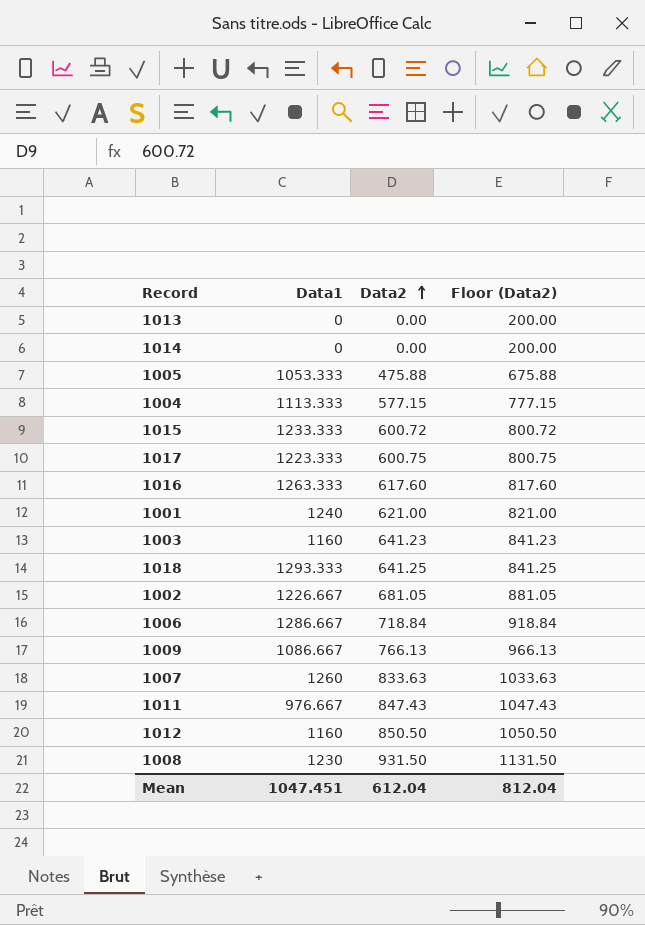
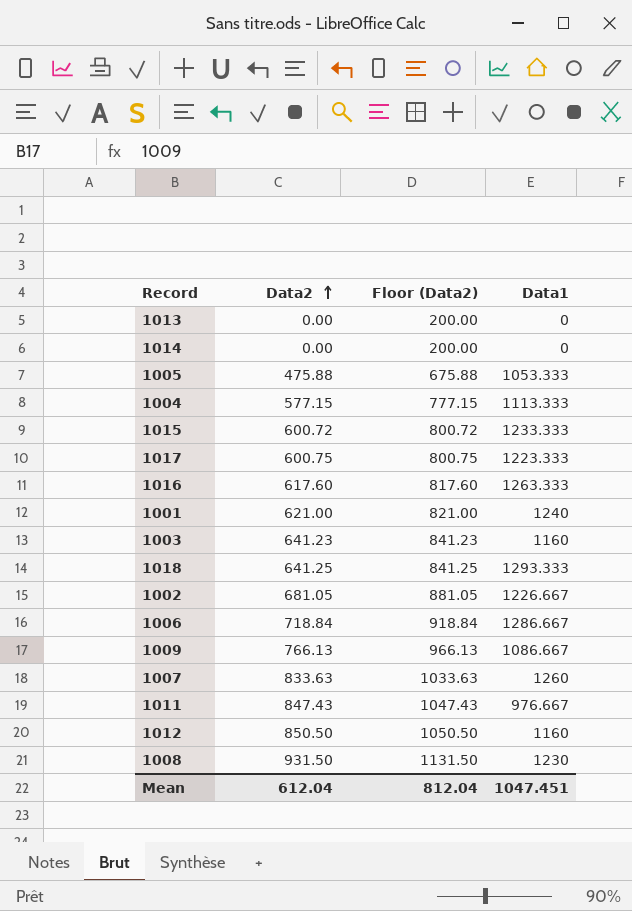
column Data1 | position: 2 -> 4

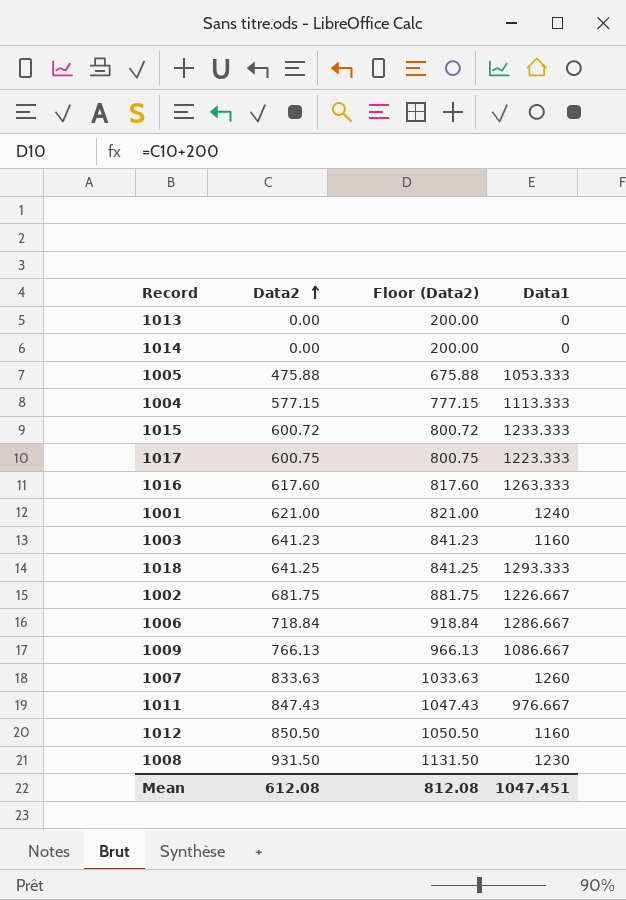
1002 | Data2: 681.05 -> 681.75
1002 | Floor (Data2): 881.05 -> 881.75
Mean | Data2: 612.04 -> 612.08
Mean | Floor (Data2): 812.04 -> 812.08

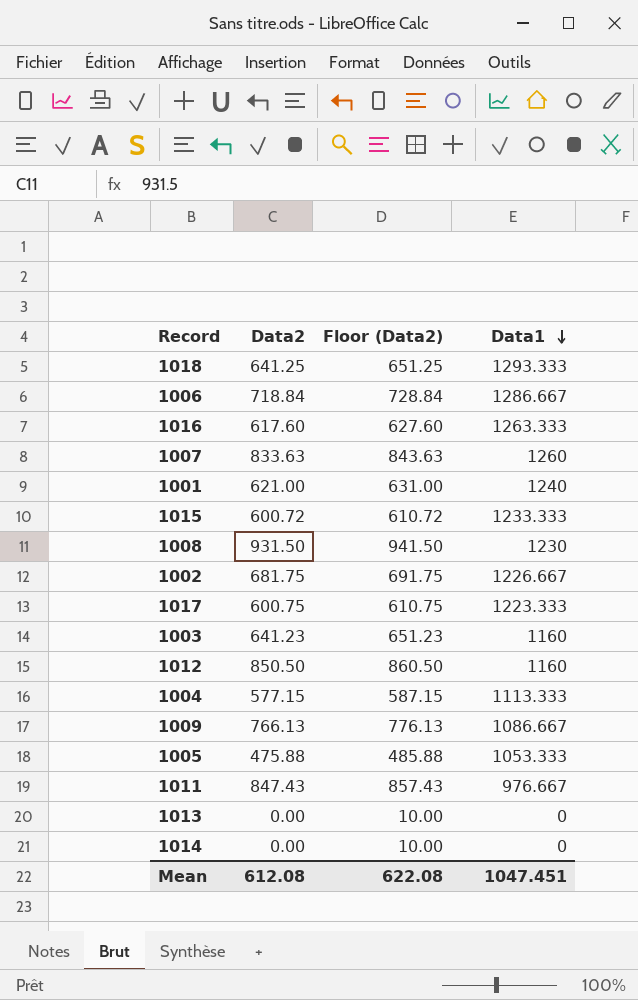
row order: Data2 ascending -> Data1 descending
column Floor (Data2) | formula: [Data2] + 200 -> [Data2] + 10
Mean | Floor (Data2): 812.08 -> 622.08

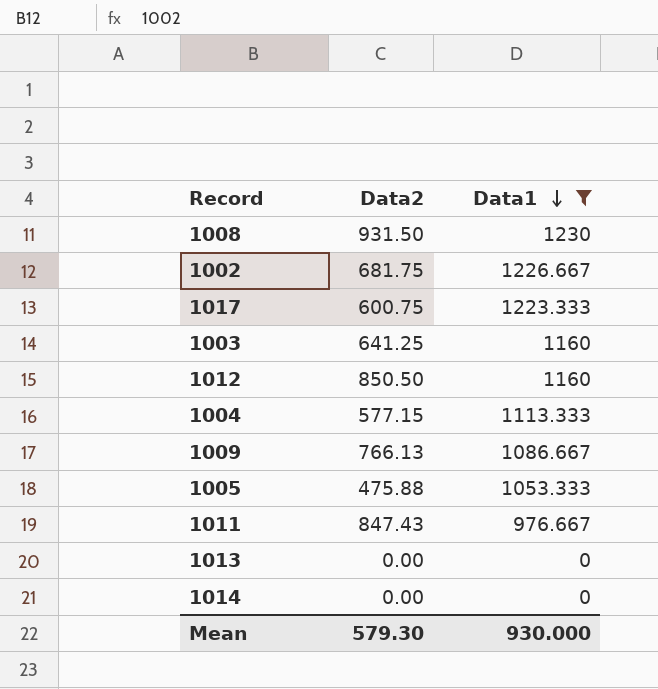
filter: none -> Data1 <= 1230
column Floor (Data2) | formula: [Data2] + 10 -> none
1003 | Data2: 641.23 -> 641.25
Mean | Data2: 612.08 -> 579.30
Mean | Data1: 1047.451 -> 930.000

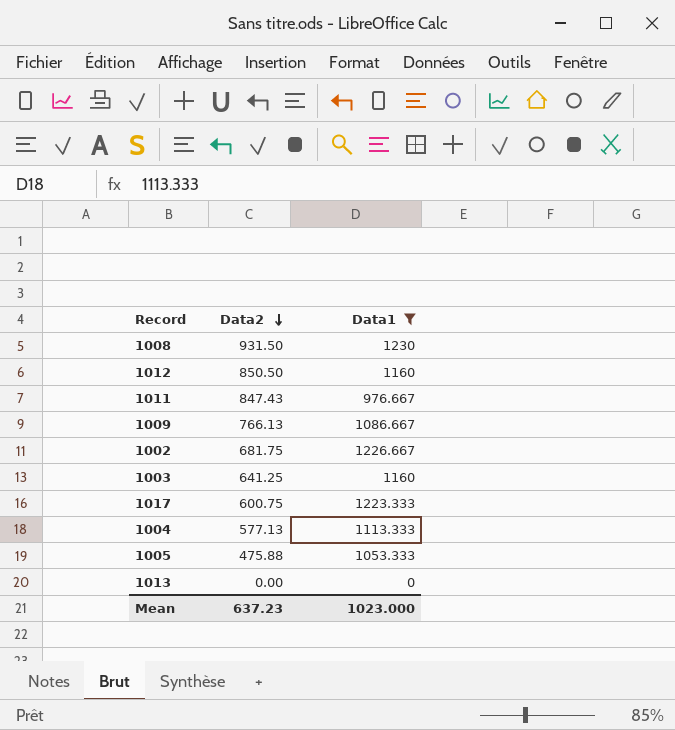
row order: Data1 descending -> Data2 descending
row 1014: 0.00 | 0 -> none
1004 | Data2: 577.15 -> 577.13
Mean | Data2: 579.30 -> 637.23
Mean | Data1: 930.000 -> 1023.000

